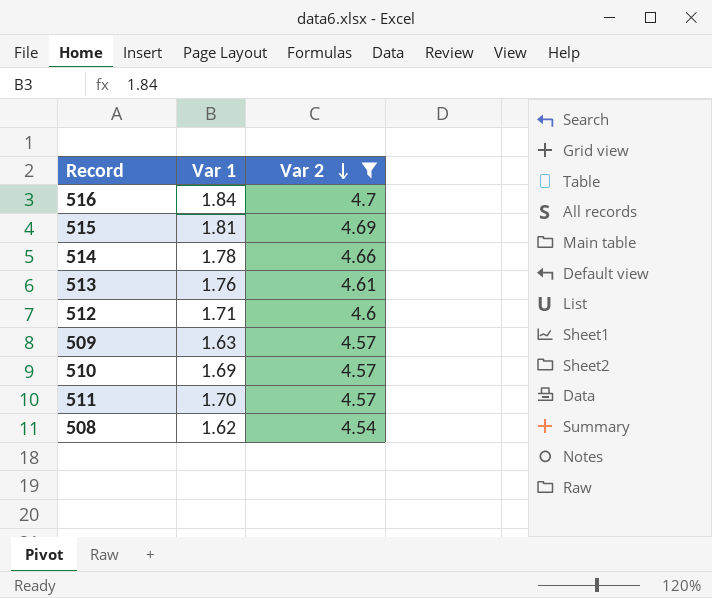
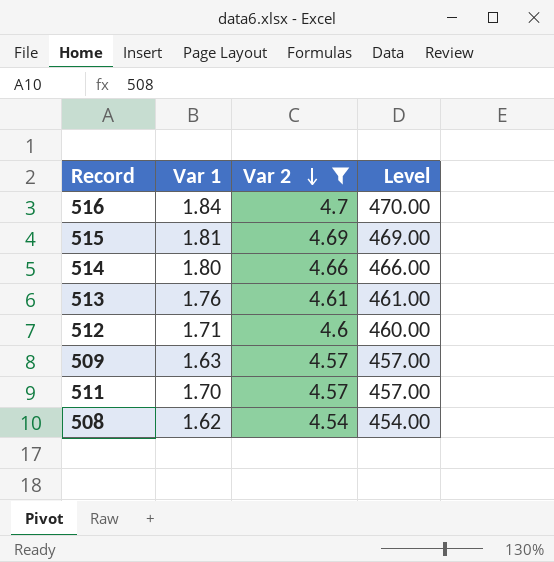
column Level | formula: none -> [Var 2] * 100
row 510: 1.69 | 4.57 -> none
514 | Var 1: 1.78 -> 1.80

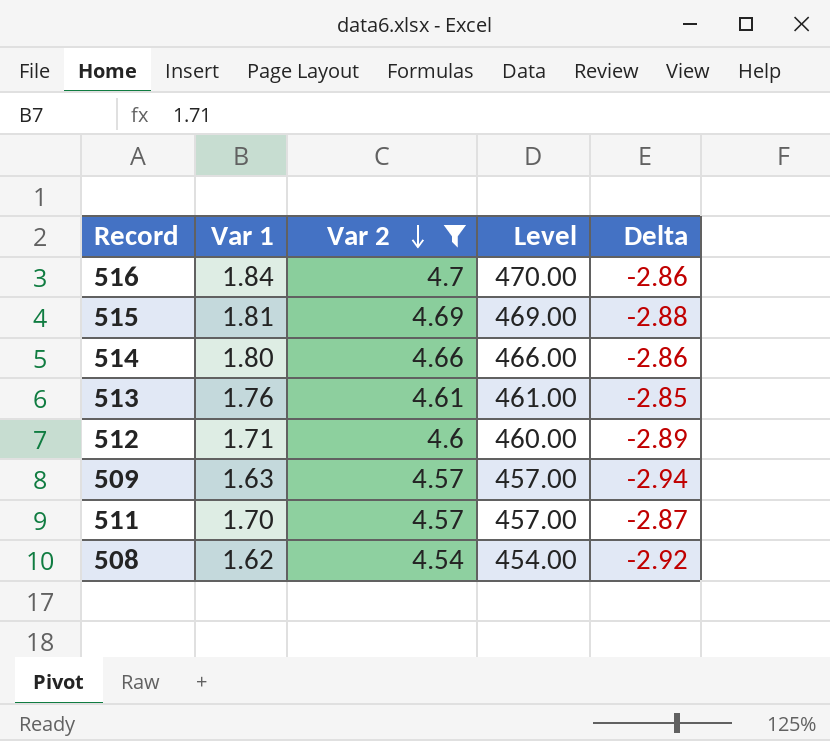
column Delta | formula: none -> [Var 1] - [Var 2]

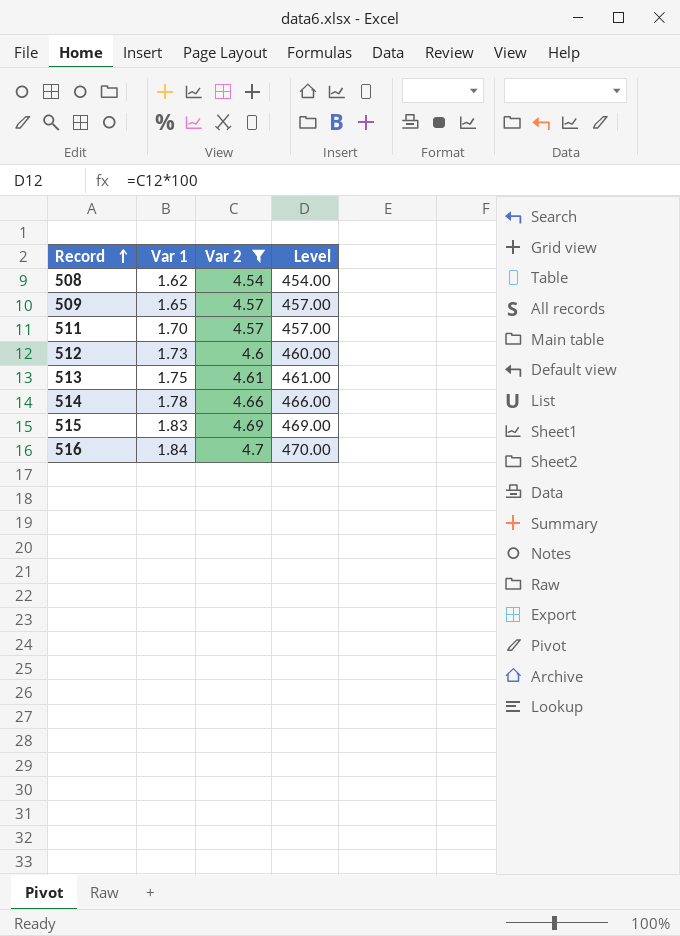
row order: Var 2 descending -> Record ascending
column Delta | formula: [Var 1] - [Var 2] -> none
509 | Var 1: 1.63 -> 1.65
512 | Var 1: 1.71 -> 1.73
513 | Var 1: 1.76 -> 1.75
514 | Var 1: 1.80 -> 1.78
515 | Var 1: 1.81 -> 1.83

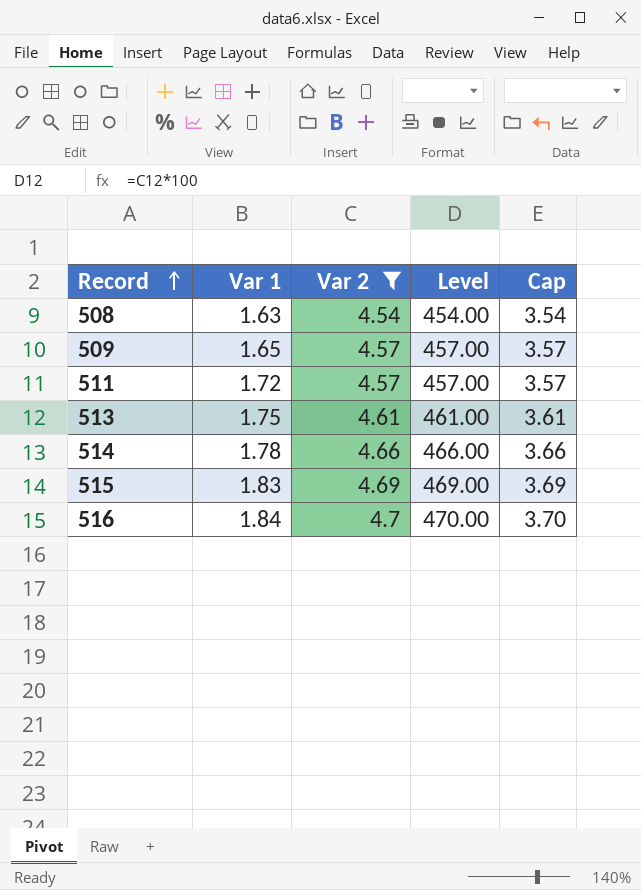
column Cap | formula: none -> [Var 2] - 1
row 512: 1.73 | 4.6 | 460.00 -> none
508 | Var 1: 1.62 -> 1.63
511 | Var 1: 1.70 -> 1.72

